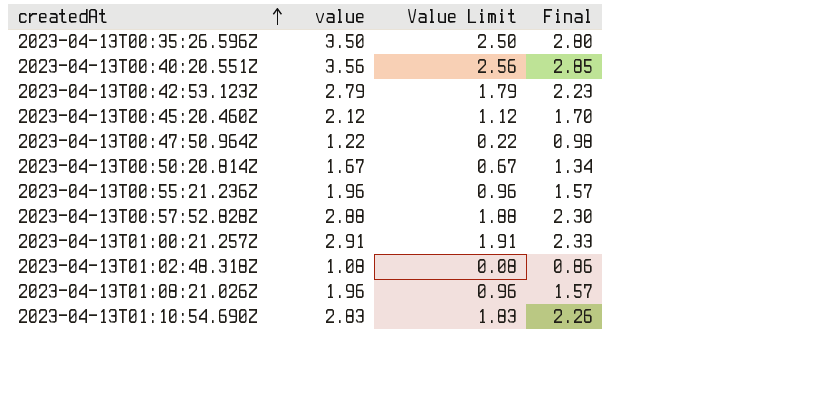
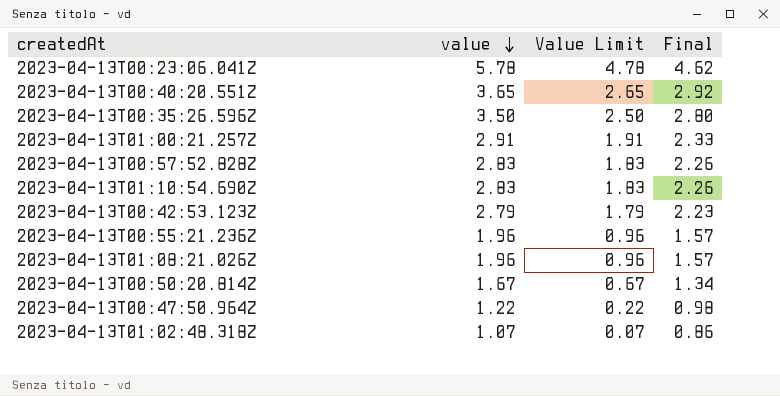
row order: createdAt ascending -> value descending
row 2023-04-13T00:45:20.460Z: 2.12 | 1.12 | 1.70 -> none
row 2023-04-13T00:23:06.041Z: none -> 5.78 | 4.78 | 4.62
2023-04-13T00:40:20.551Z | value: 3.56 -> 3.65
2023-04-13T00:40:20.551Z | Value Limit: 2.56 -> 2.65
2023-04-13T00:40:20.551Z | Final: 2.85 -> 2.92
2023-04-13T00:57:52.828Z | value: 2.88 -> 2.83
2023-04-13T00:57:52.828Z | Value Limit: 1.88 -> 1.83
2023-04-13T00:57:52.828Z | Final: 2.30 -> 2.26
2023-04-13T01:02:48.318Z | value: 1.08 -> 1.07
2023-04-13T01:02:48.318Z | Value Limit: 0.08 -> 0.07

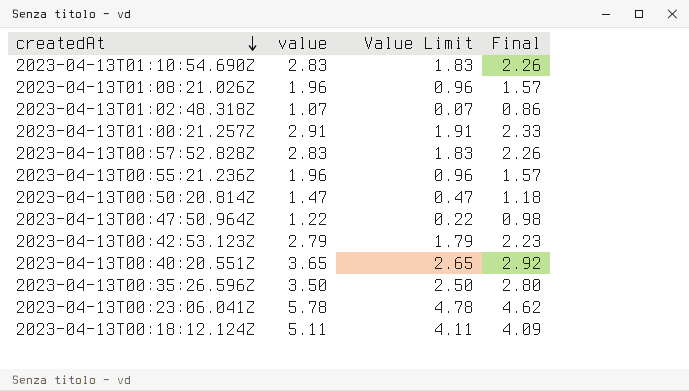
row order: value descending -> createdAt descending
2023-04-13T00:50:20.814Z | value: 1.67 -> 1.47
2023-04-13T00:50:20.814Z | Value Limit: 0.67 -> 0.47
2023-04-13T00:50:20.814Z | Final: 1.34 -> 1.18
row 2023-04-13T00:18:12.124Z: none -> 5.11 | 4.11 | 4.09

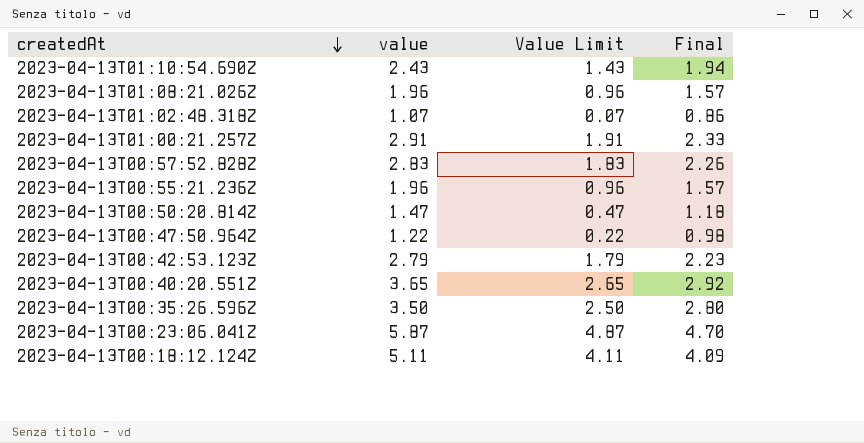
2023-04-13T01:10:54.690Z | value: 2.83 -> 2.43
2023-04-13T01:10:54.690Z | Value Limit: 1.83 -> 1.43
2023-04-13T01:10:54.690Z | Final: 2.26 -> 1.94
2023-04-13T00:23:06.041Z | value: 5.78 -> 5.87
2023-04-13T00:23:06.041Z | Value Limit: 4.78 -> 4.87
2023-04-13T00:23:06.041Z | Final: 4.62 -> 4.70

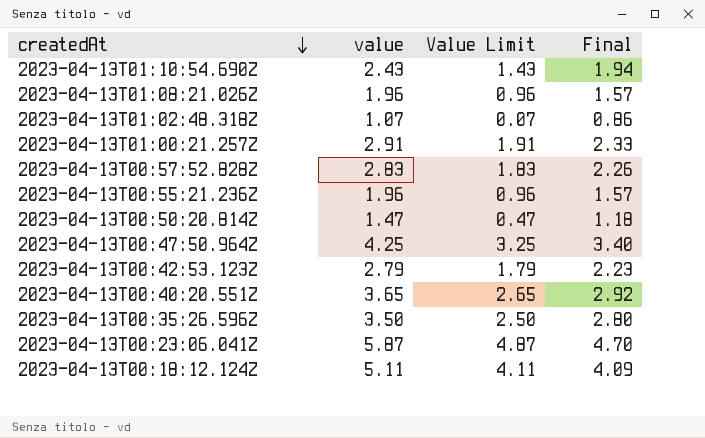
2023-04-13T00:47:50.964Z | value: 1.22 -> 4.25
2023-04-13T00:47:50.964Z | Value Limit: 0.22 -> 3.25
2023-04-13T00:47:50.964Z | Final: 0.98 -> 3.40

